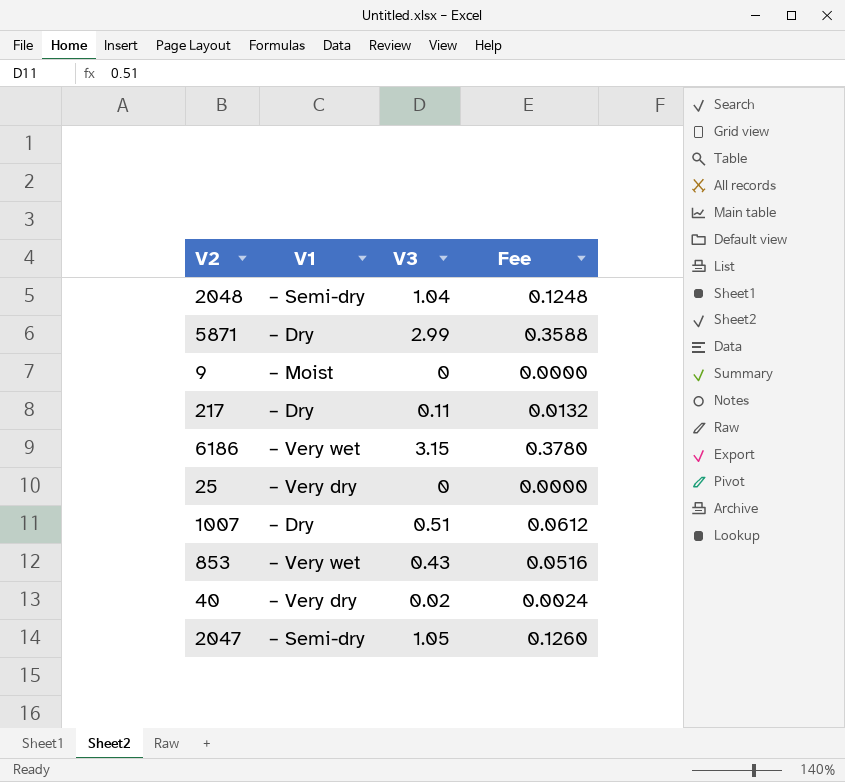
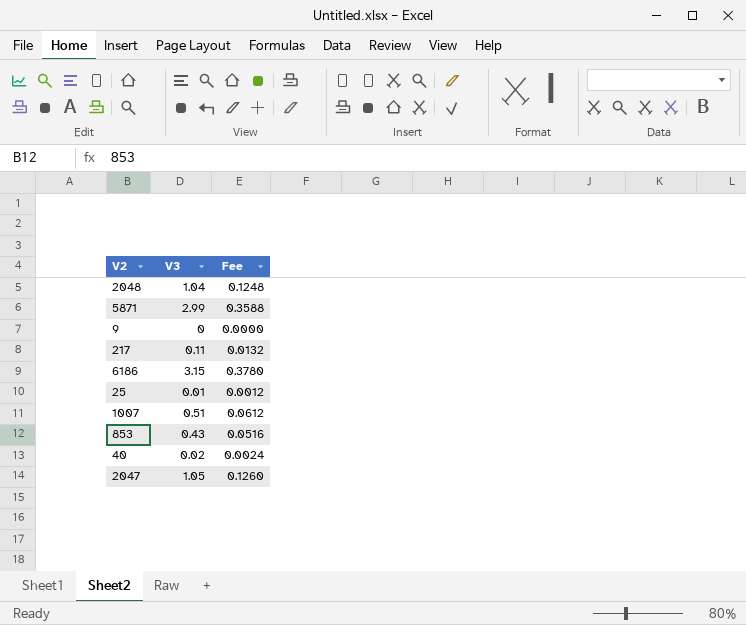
column V1 | position: 2 -> none
25 | V3: 0 -> 0.01
25 | Fee: 0.0000 -> 0.0012

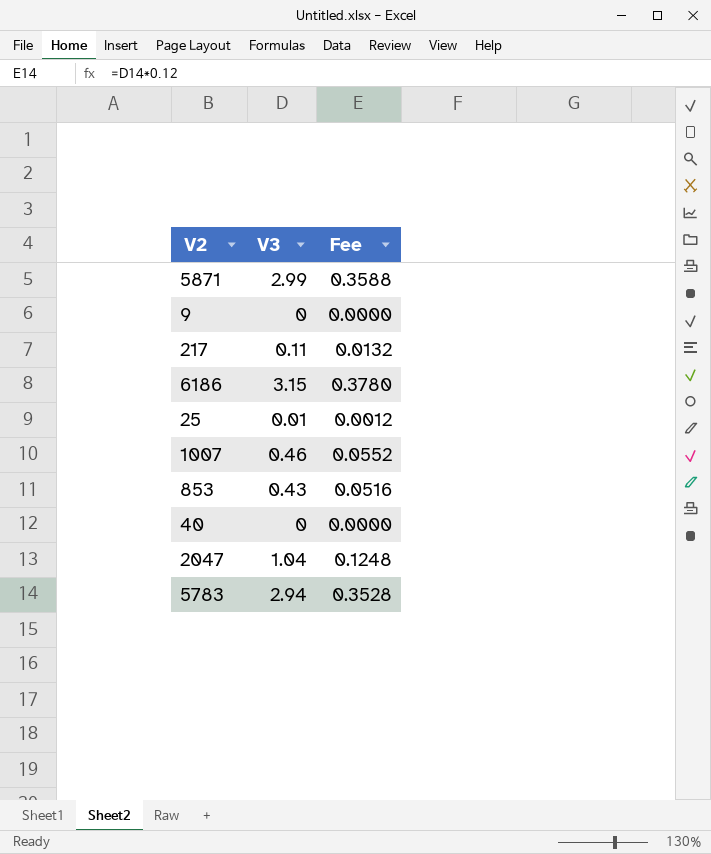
row 2048: 1.04 | 0.1248 -> none
1007 | V3: 0.51 -> 0.46
1007 | Fee: 0.0612 -> 0.0552
40 | V3: 0.02 -> 0
40 | Fee: 0.0024 -> 0.0000
2047 | V3: 1.05 -> 1.04
2047 | Fee: 0.1260 -> 0.1248
row 5783: none -> 2.94 | 0.3528

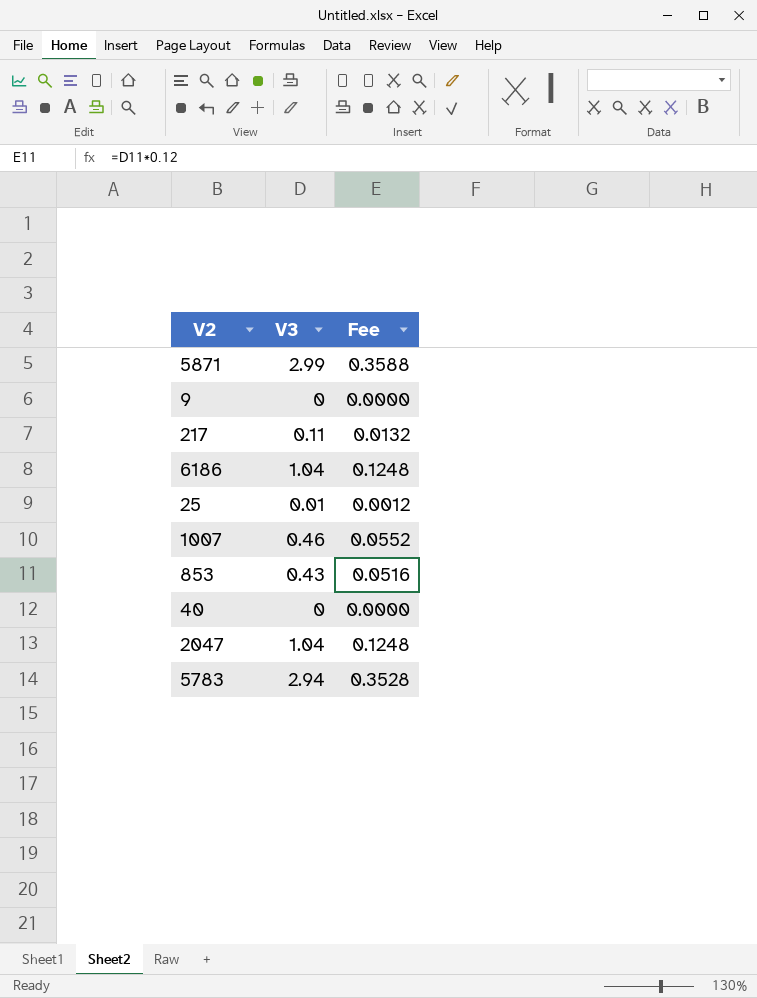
6186 | V3: 3.15 -> 1.04
6186 | Fee: 0.3780 -> 0.1248

